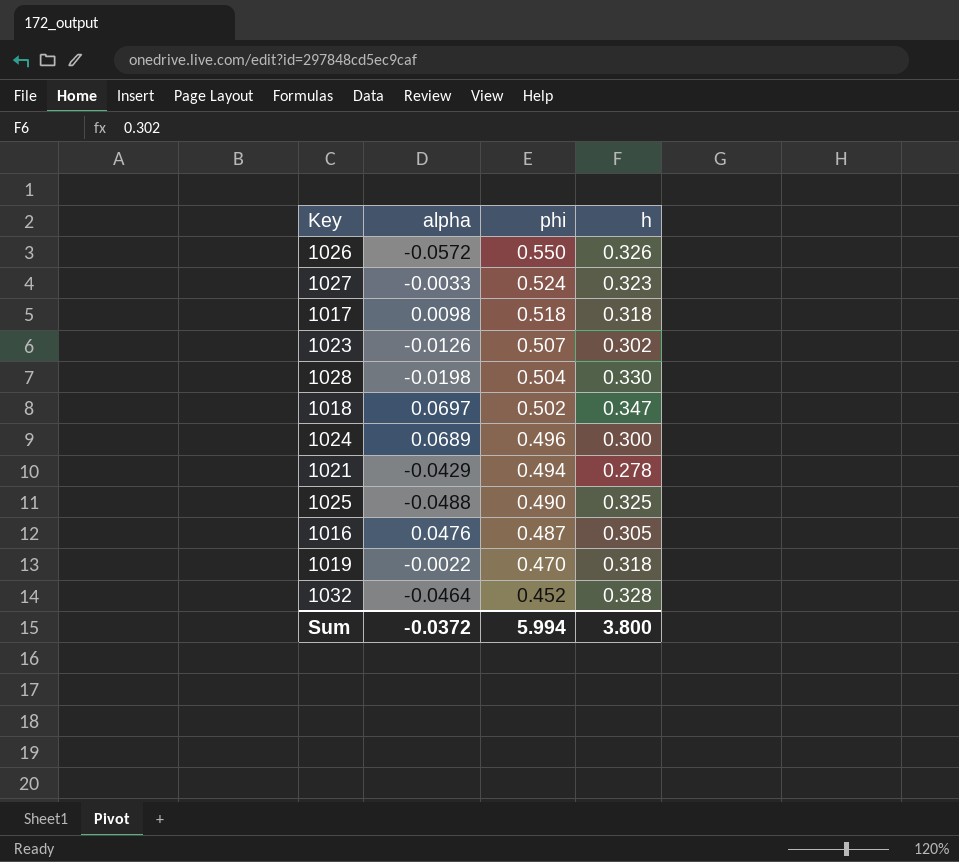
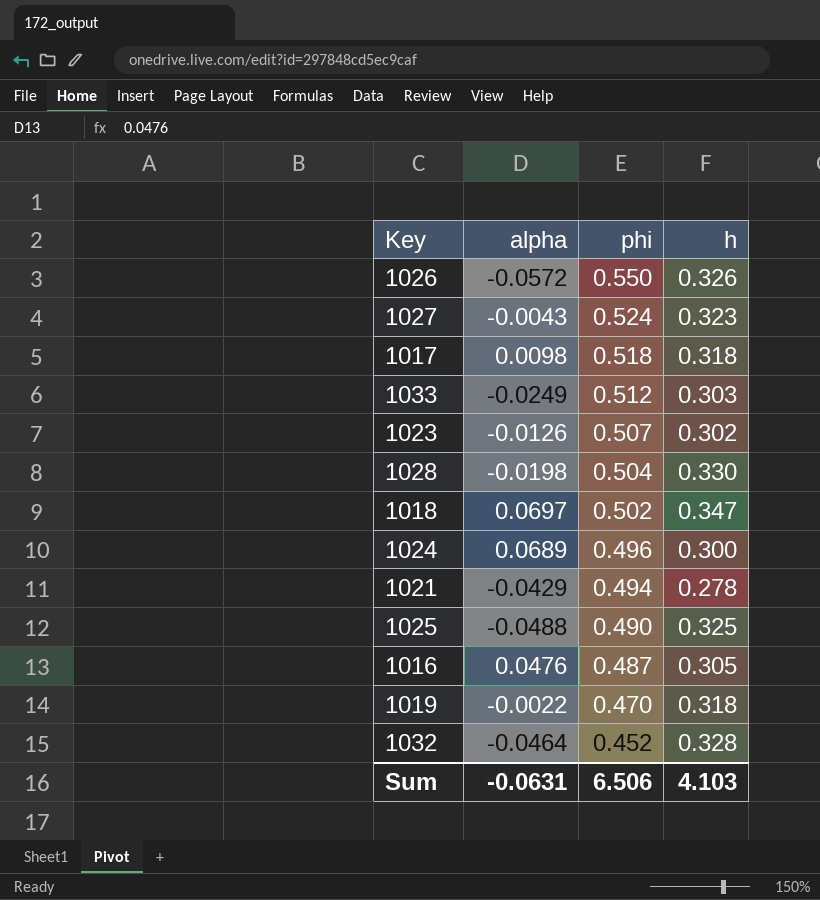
1027 | alpha: -0.0033 -> -0.0043
row 1033: none -> -0.0249 | 0.512 | 0.303
Sum | alpha: -0.0372 -> -0.0631
Sum | phi: 5.994 -> 6.506
Sum | h: 3.800 -> 4.103

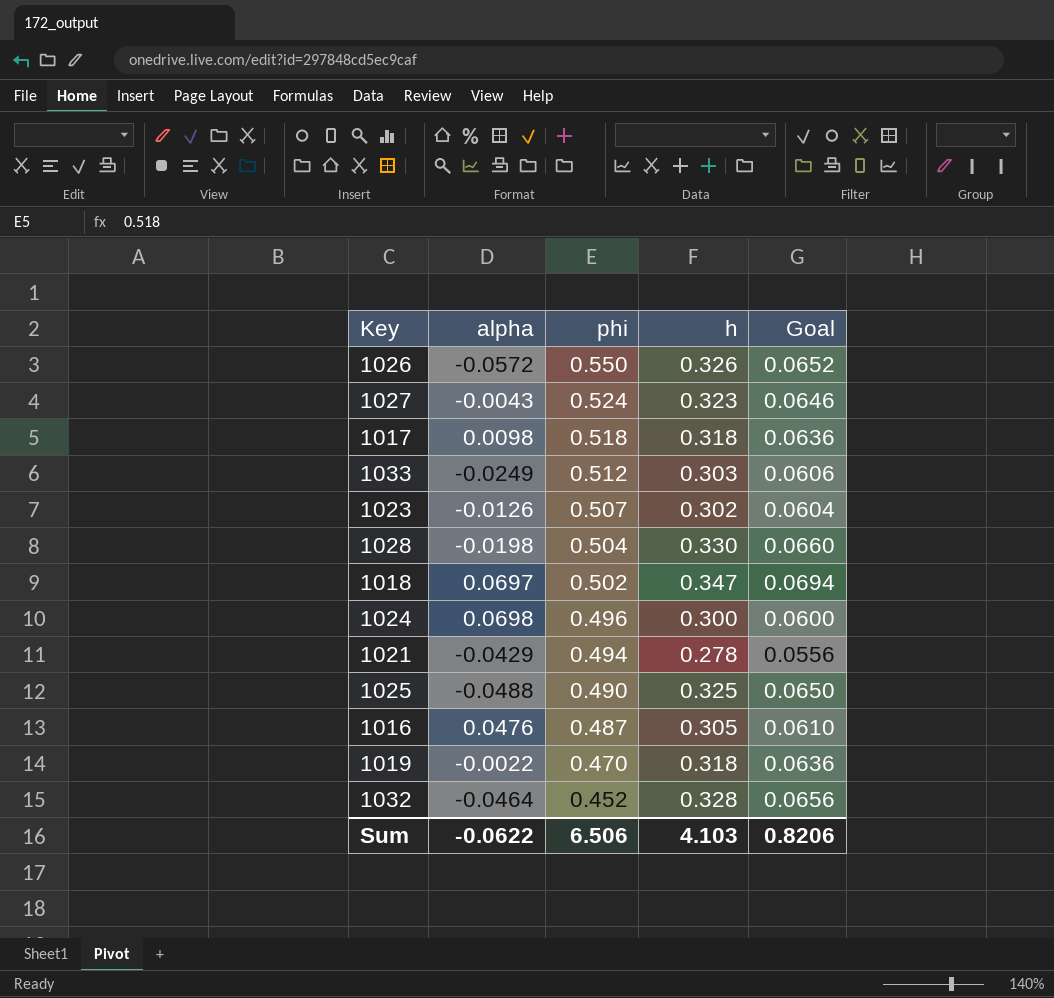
column Goal | formula: none -> [h] * 0.2
1024 | alpha: 0.0689 -> 0.0698
Sum | alpha: -0.0631 -> -0.0622

